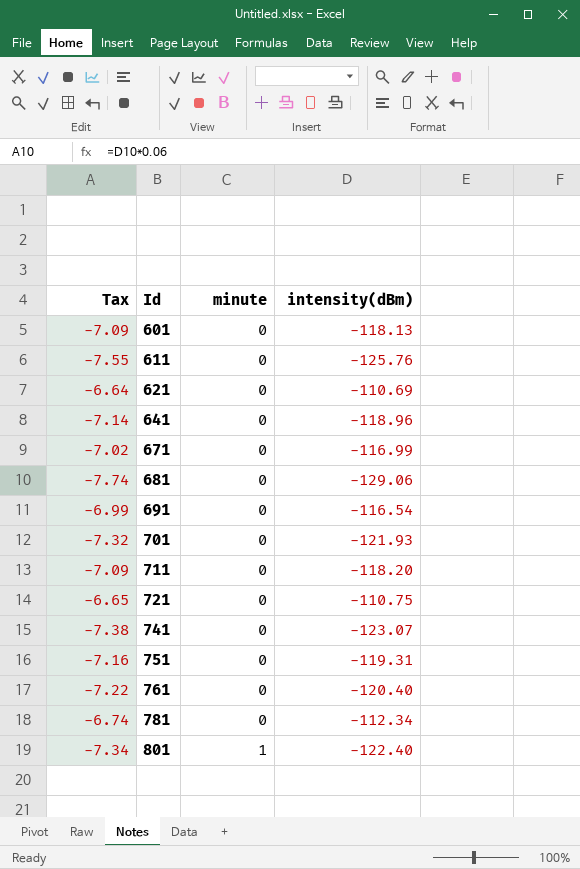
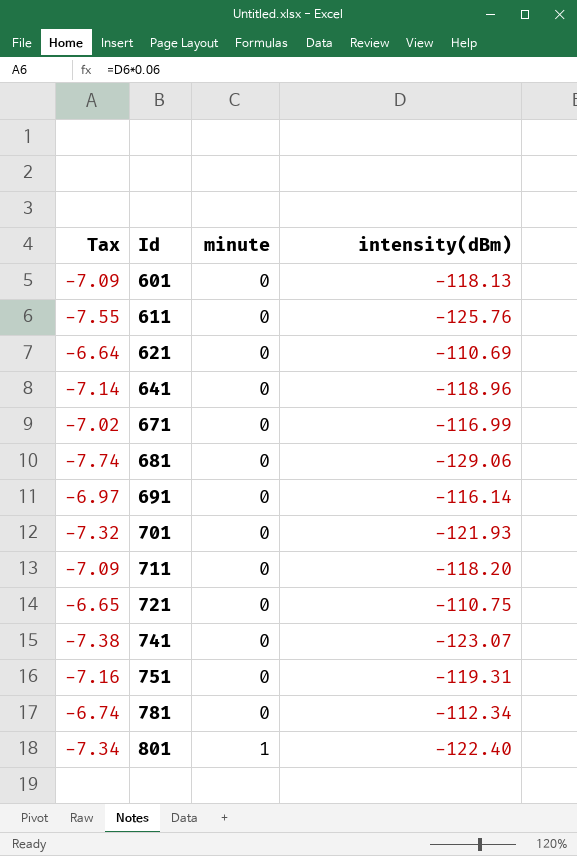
row 761: -7.22 | 0 | -120.40 -> none
691 | Tax: -6.99 -> -6.97
691 | intensity(dBm): -116.54 -> -116.14

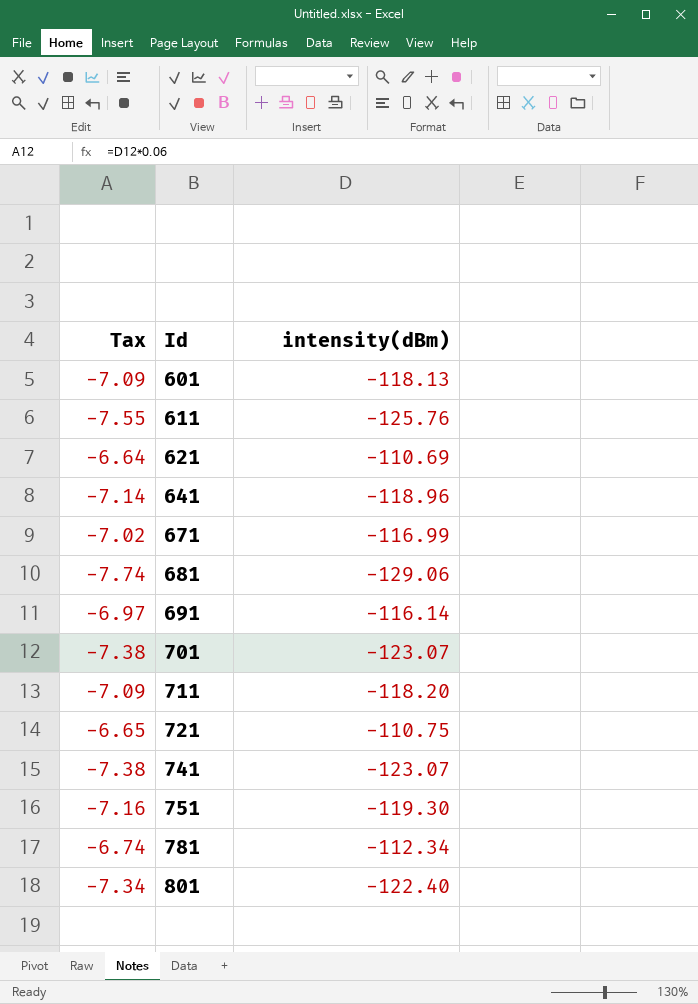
column minute | position: 3 -> none
701 | Tax: -7.32 -> -7.38
701 | intensity(dBm): -121.93 -> -123.07
751 | intensity(dBm): -119.31 -> -119.30

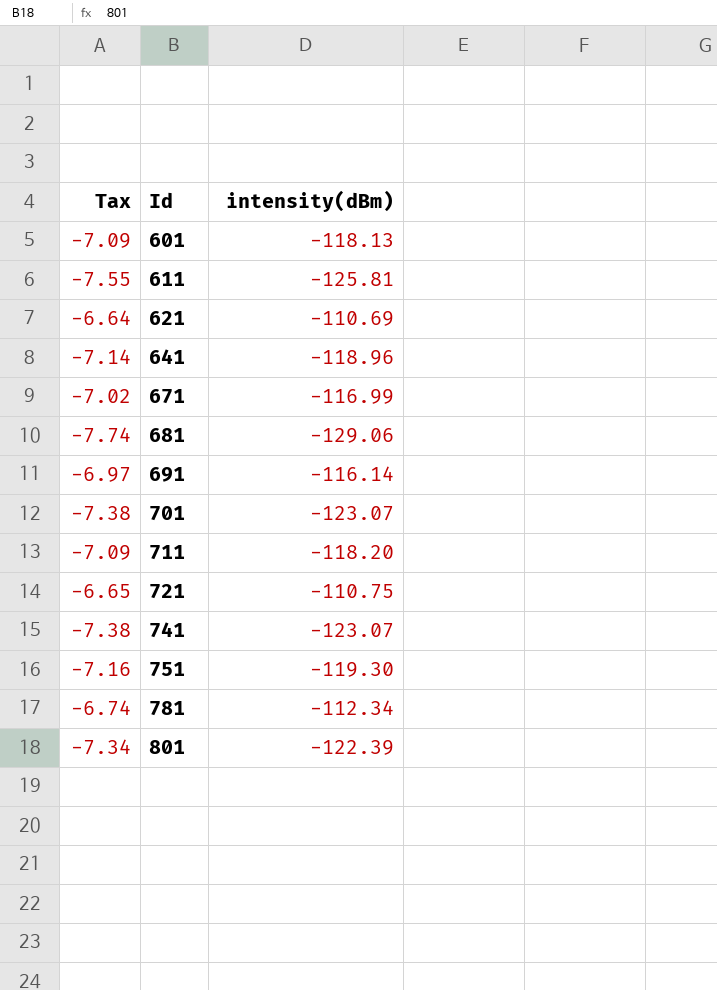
611 | intensity(dBm): -125.76 -> -125.81
801 | intensity(dBm): -122.40 -> -122.39

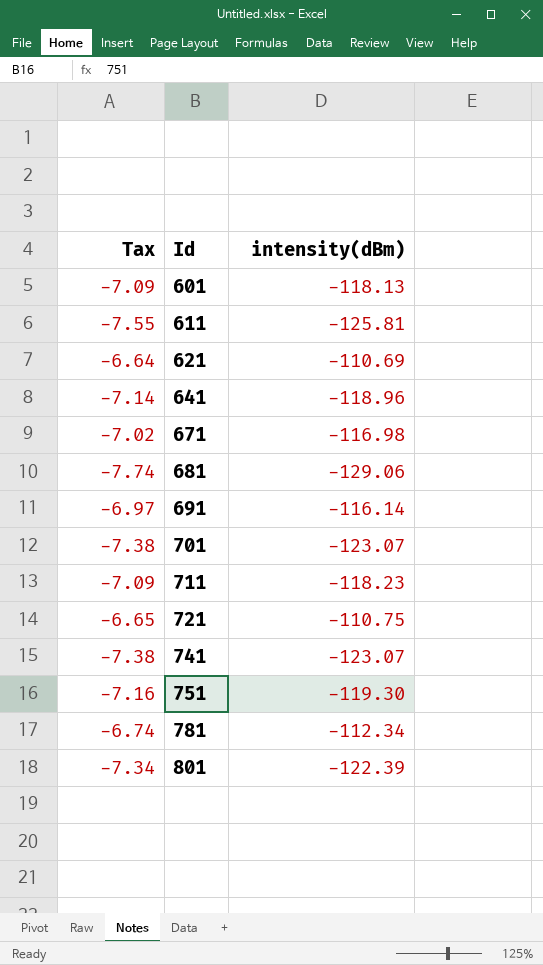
671 | intensity(dBm): -116.99 -> -116.98
711 | intensity(dBm): -118.20 -> -118.23

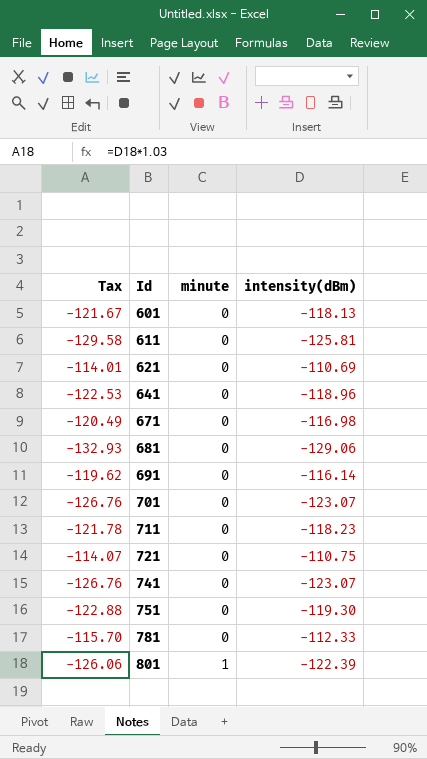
column Tax | formula: [intensity(dBm)] * 0.06 -> [intensity(dBm)] * 1.03
column minute | position: none -> 3
781 | intensity(dBm): -112.34 -> -112.33

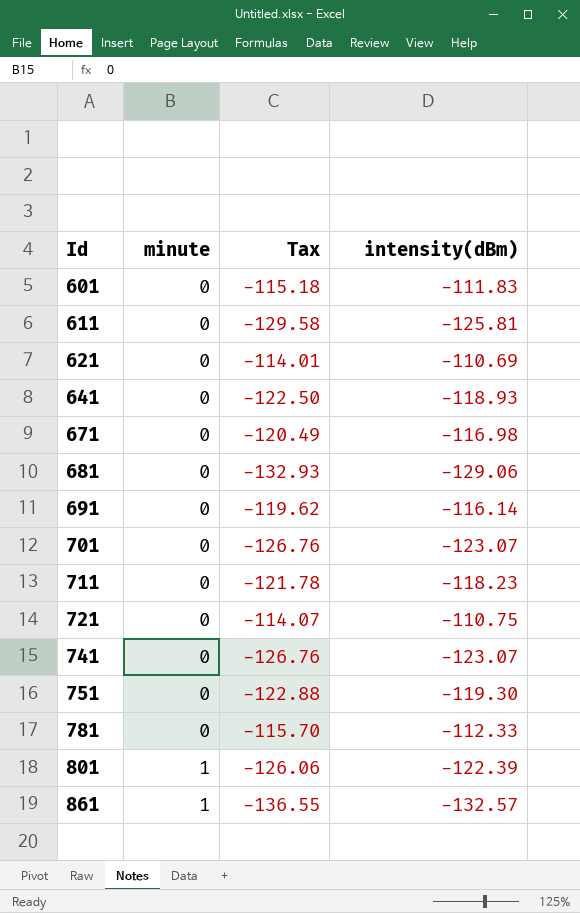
column Tax | position: 1 -> 3
601 | Tax: -121.67 -> -115.18
601 | intensity(dBm): -118.13 -> -111.83
641 | Tax: -122.53 -> -122.50
641 | intensity(dBm): -118.96 -> -118.93
row 861: none -> 1 | -136.55 | -132.57

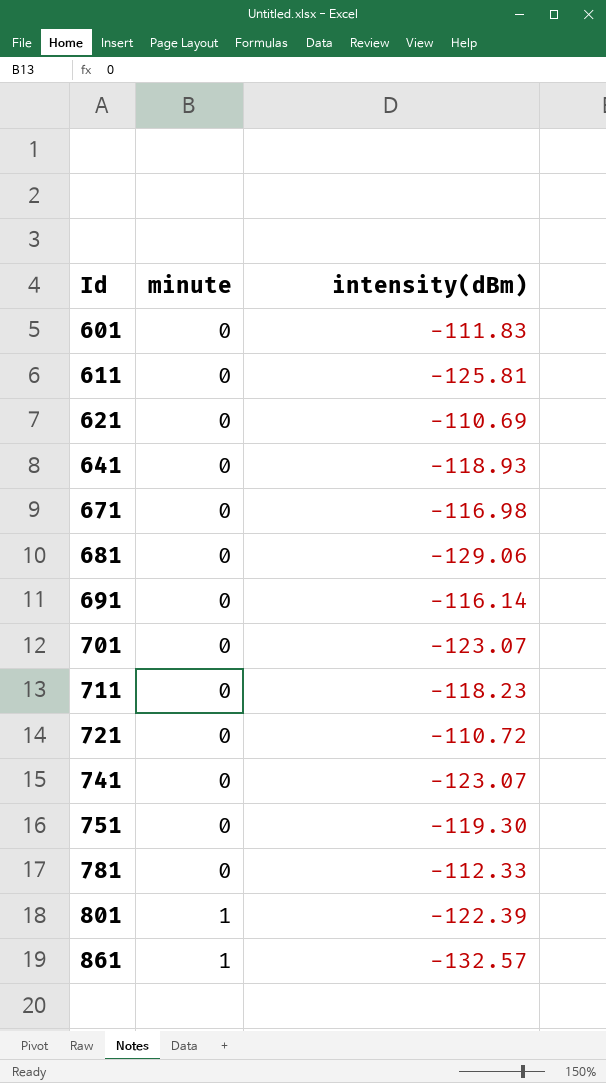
column Tax | formula: [intensity(dBm)] * 1.03 -> none
721 | intensity(dBm): -110.75 -> -110.72

